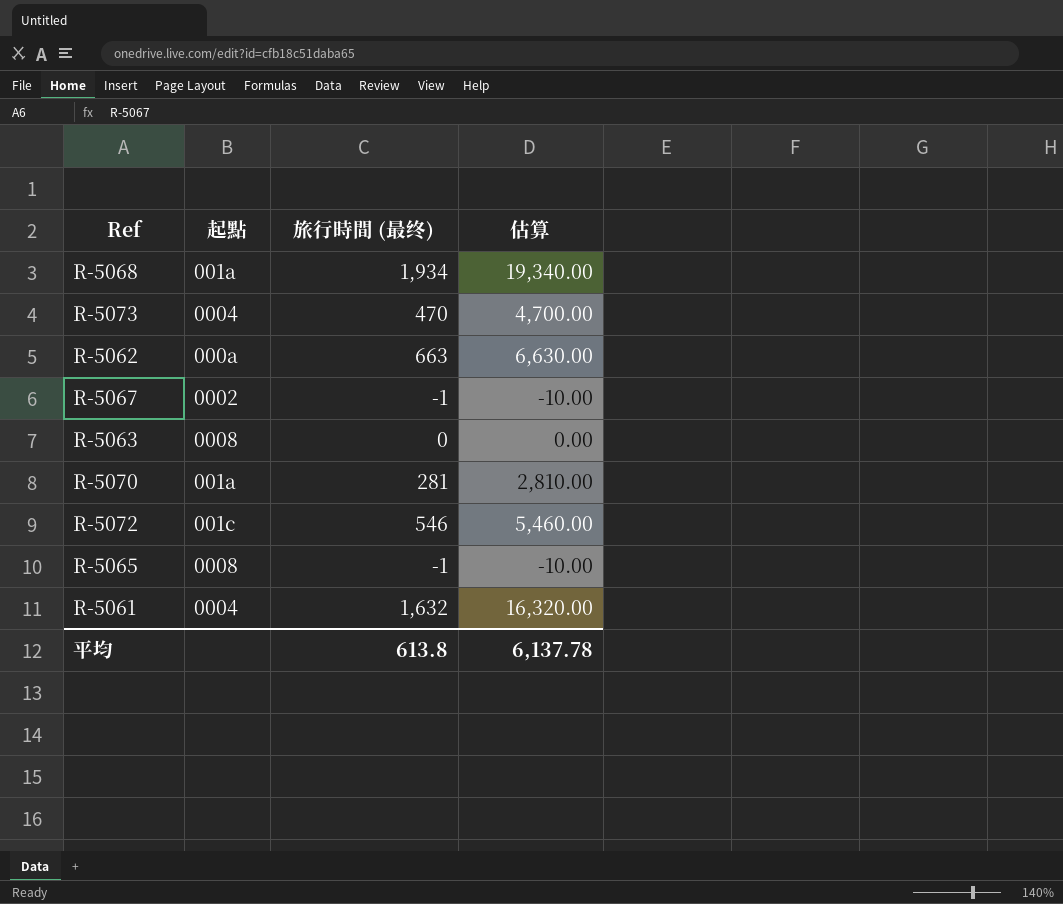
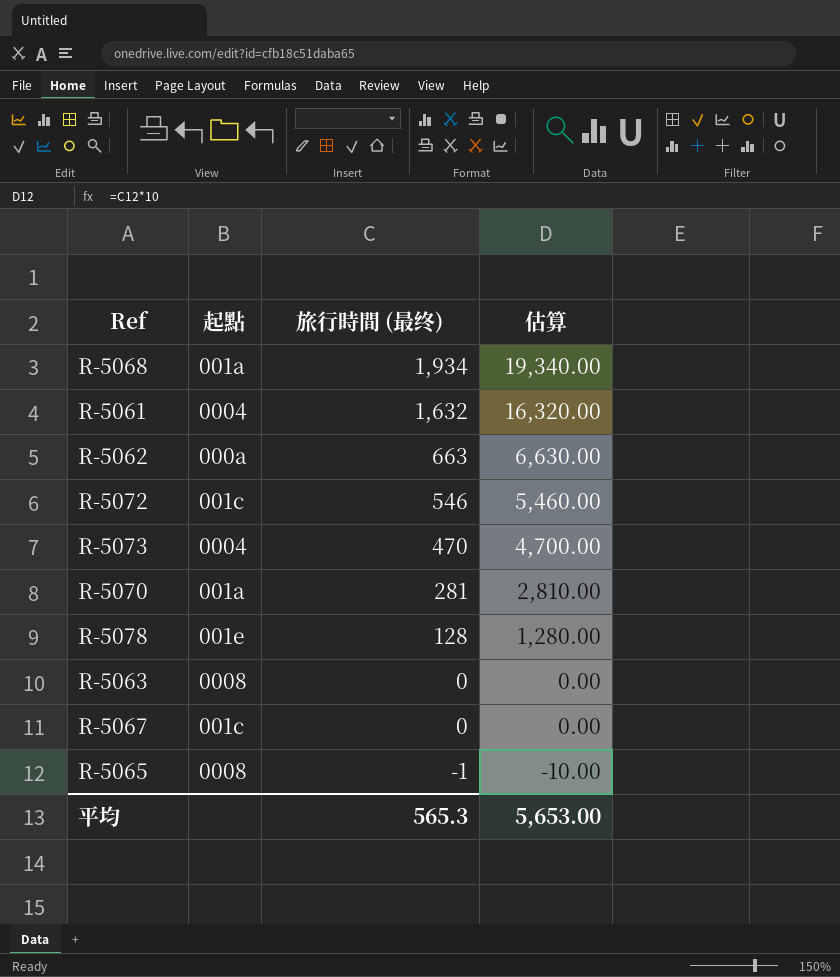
row order: none -> 旅行時間 (最终) descending
row R-5078: none -> 001e | 128 | 1,280.00
R-5067 | 起點: 0002 -> 001c
R-5067 | 旅行時間 (最终): -1 -> 0
R-5067 | 估算: -10.00 -> 0.00
平均 | 旅行時間 (最终): 613.8 -> 565.3
平均 | 估算: 6,137.78 -> 5,653.00

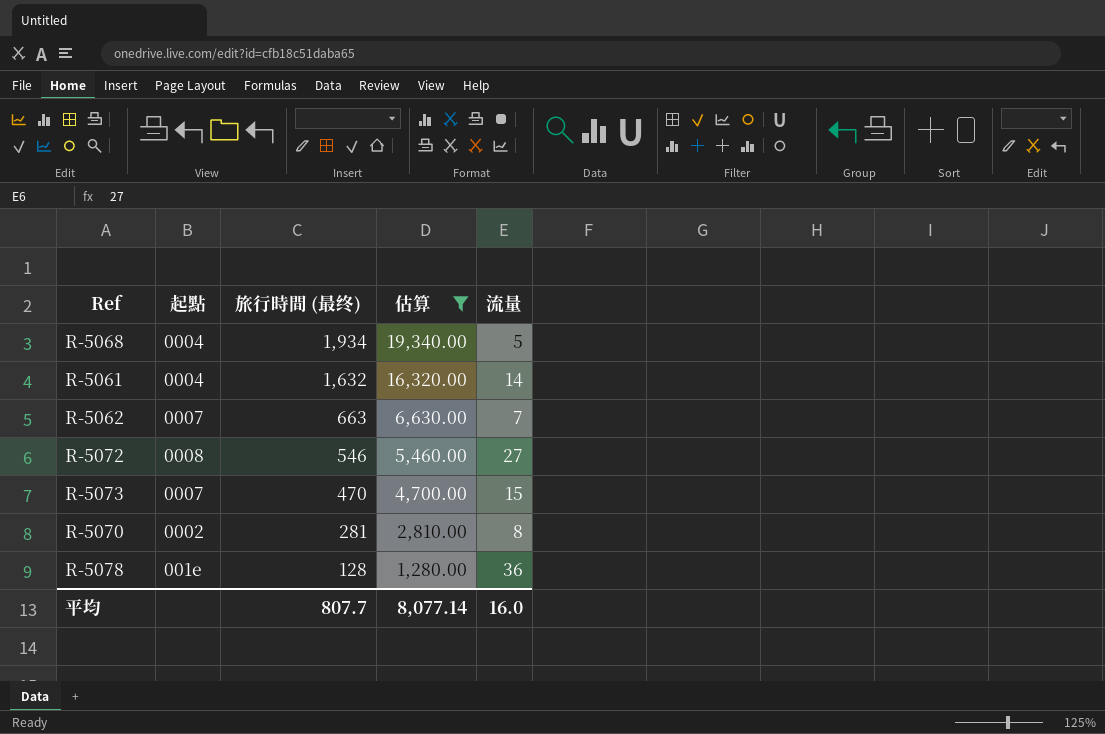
filter: none -> 估算 >= 1,280.00
column 流量 | position: none -> 5
R-5068 | 起點: 001a -> 0004
R-5062 | 起點: 000a -> 0007
R-5072 | 起點: 001c -> 0008
R-5073 | 起點: 0004 -> 0007
R-5070 | 起點: 001a -> 0002
平均 | 旅行時間 (最终): 565.3 -> 807.7
平均 | 估算: 5,653.00 -> 8,077.14

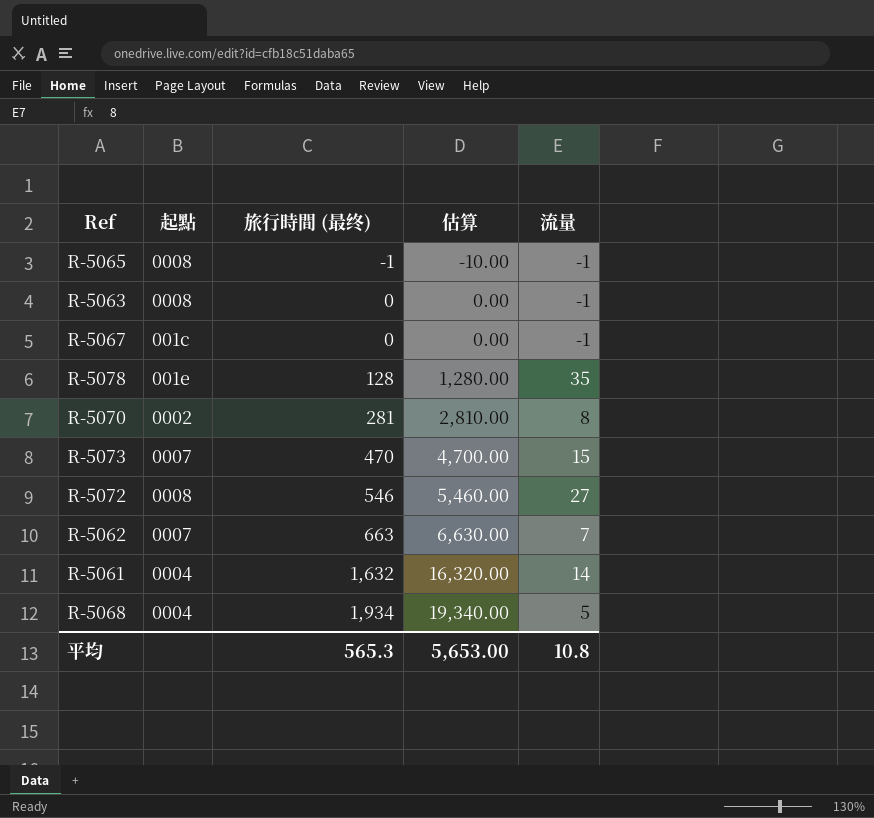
filter: 估算 >= 1,280.00 -> none
row order: 旅行時間 (最终) descending -> 旅行時間 (最终) ascending
R-5078 | 流量: 36 -> 35
平均 | 旅行時間 (最终): 807.7 -> 565.3
平均 | 估算: 8,077.14 -> 5,653.00
平均 | 流量: 16.0 -> 10.8

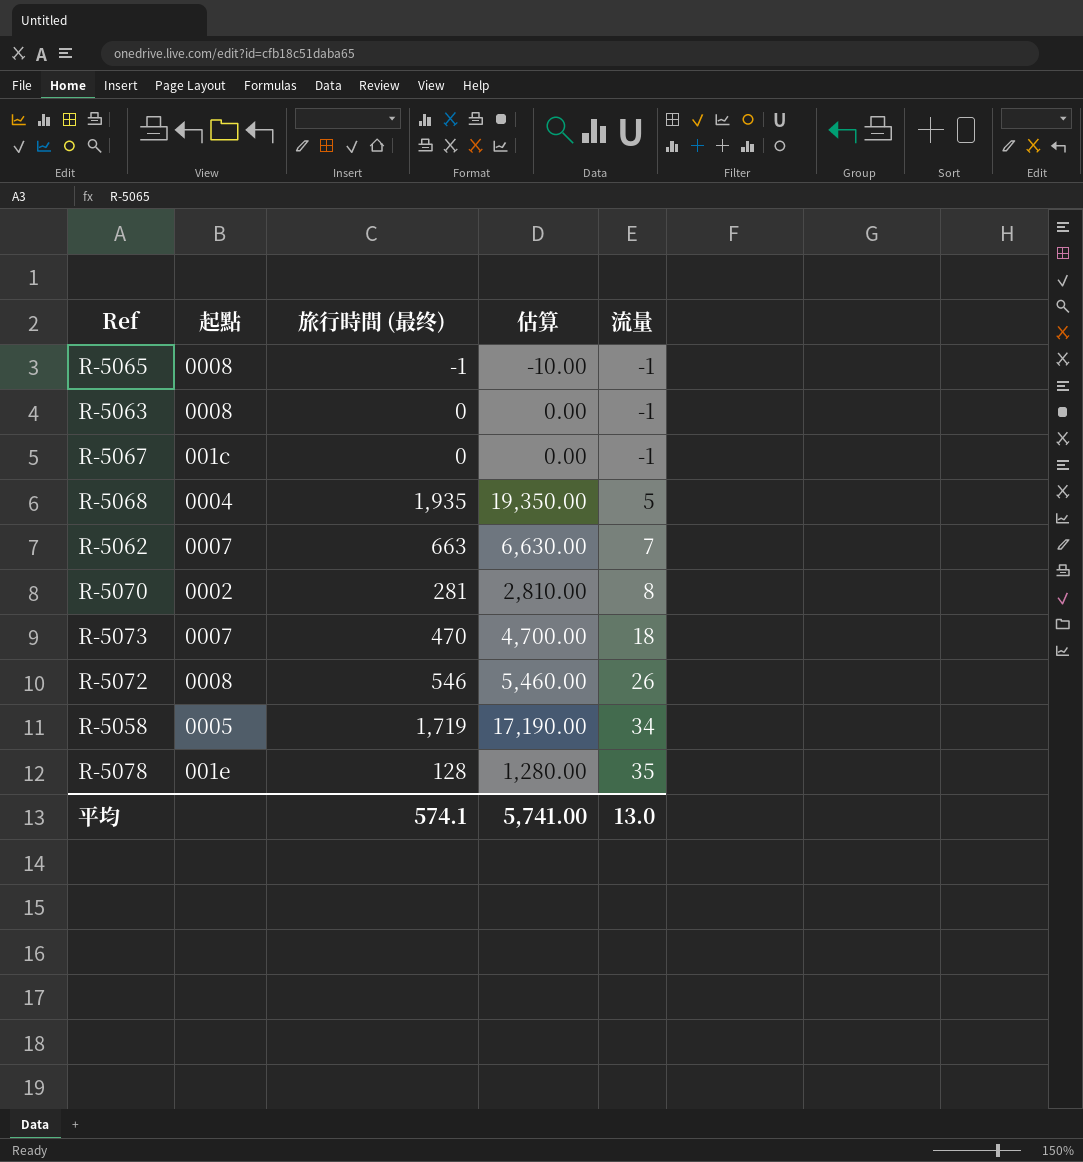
row order: 旅行時間 (最终) ascending -> 流量 ascending
row R-5061: 0004 | 1,632 | 16,320.00 | 14 -> none
R-5068 | 旅行時間 (最终): 1,934 -> 1,935
R-5068 | 估算: 19,340.00 -> 19,350.00
R-5073 | 流量: 15 -> 18
R-5072 | 流量: 27 -> 26
row R-5058: none -> 0005 | 1,719 | 17,190.00 | 34
平均 | 旅行時間 (最终): 565.3 -> 574.1
平均 | 估算: 5,653.00 -> 5,741.00
平均 | 流量: 10.8 -> 13.0

